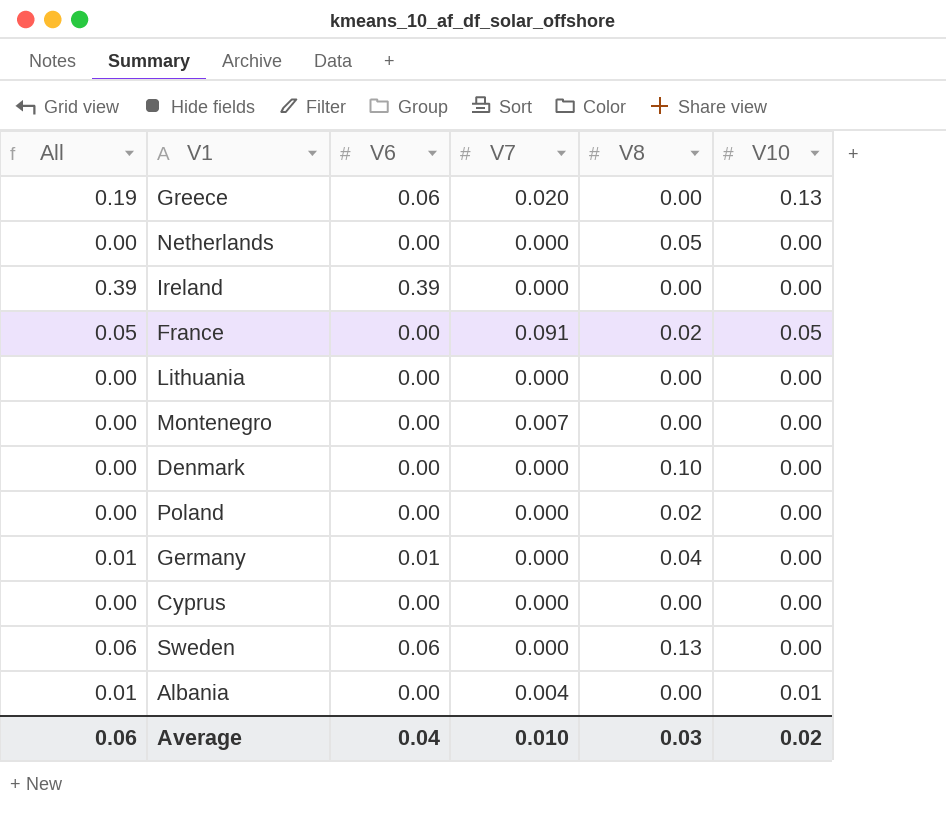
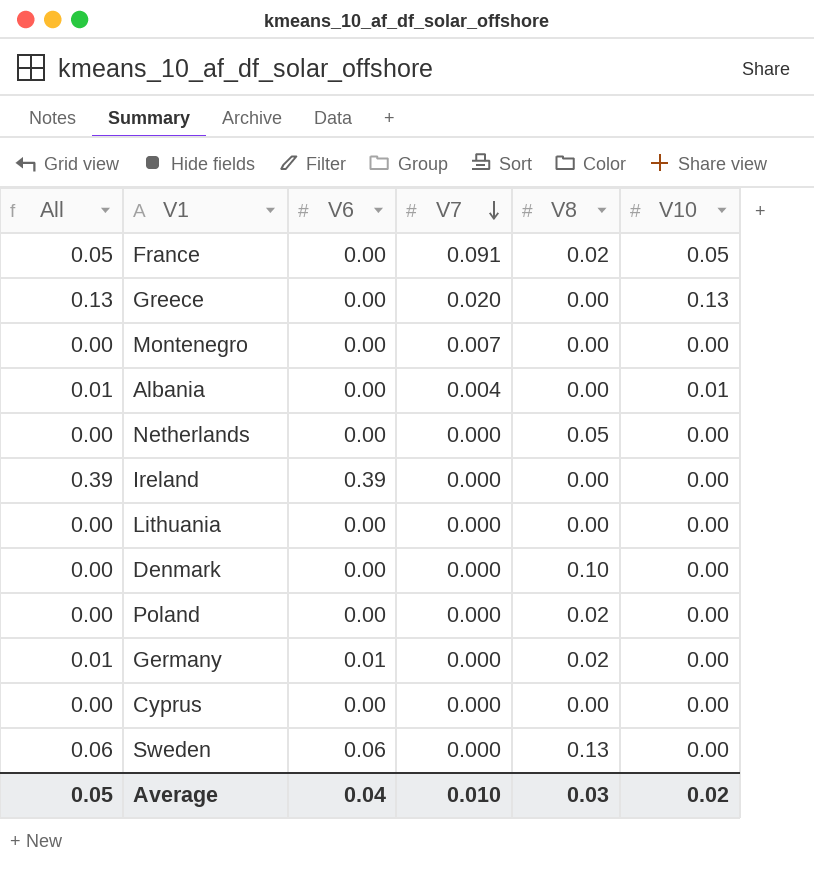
row order: none -> V7 descending
Greece | All: 0.19 -> 0.13
Greece | V6: 0.06 -> 0.00
Germany | V8: 0.04 -> 0.02
Average | All: 0.06 -> 0.05

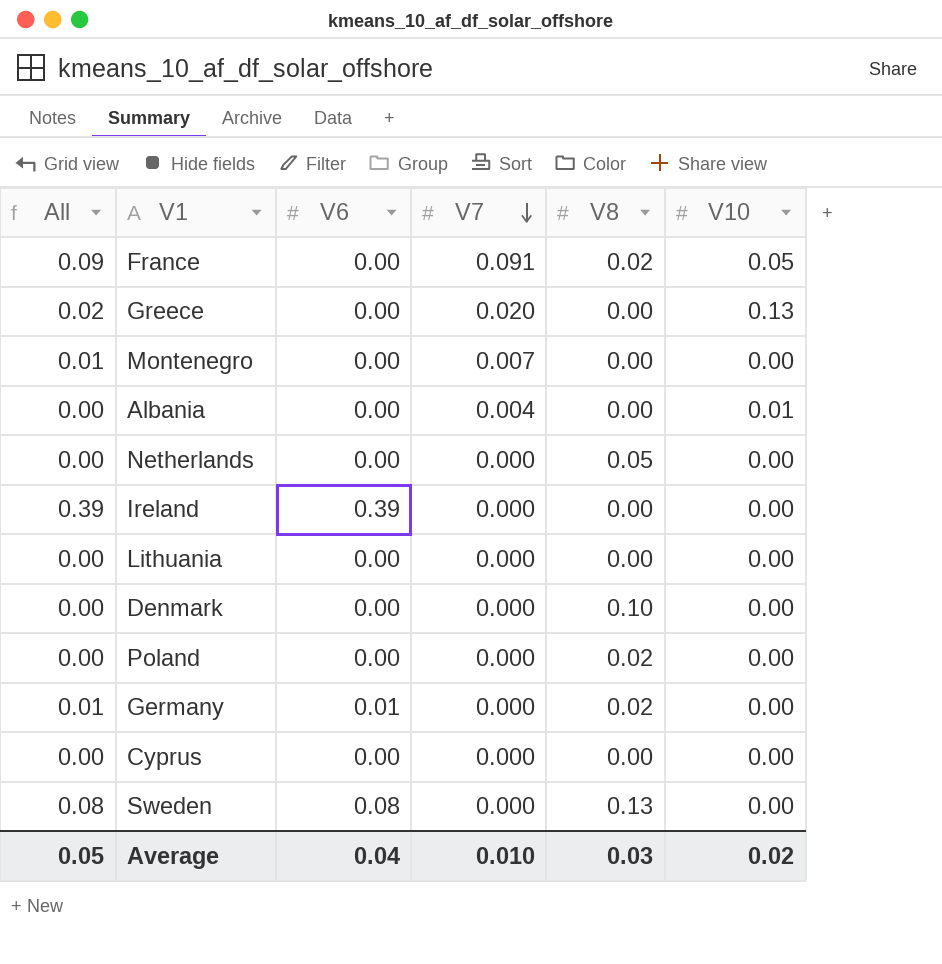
column All | formula: [V6] + [V10] -> [V6] + [V7]
Sweden | V6: 0.06 -> 0.08

